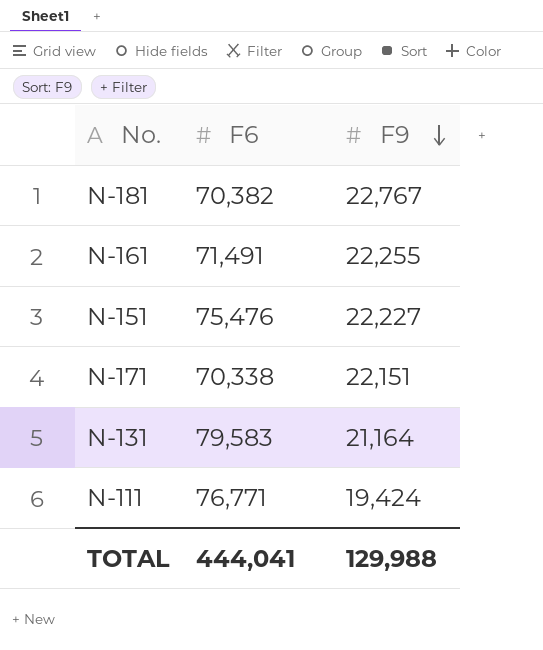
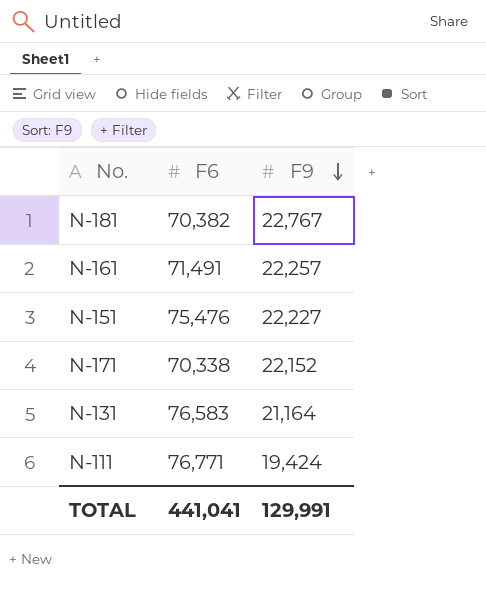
N-161 | F9: 22,255 -> 22,257
N-171 | F9: 22,151 -> 22,152
N-131 | F6: 79,583 -> 76,583
TOTAL | F6: 444,041 -> 441,041
TOTAL | F9: 129,988 -> 129,991

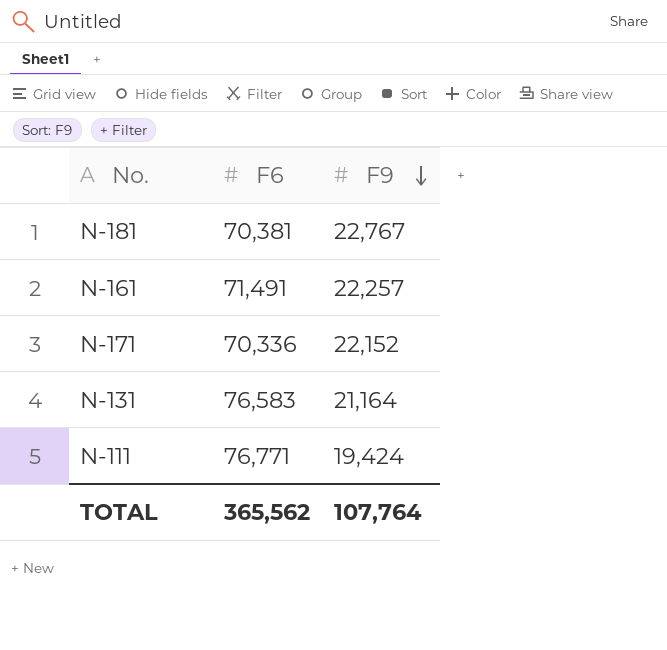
row N-151: 75,476 | 22,227 -> none
N-181 | F6: 70,382 -> 70,381
N-171 | F6: 70,338 -> 70,336
TOTAL | F6: 441,041 -> 365,562
TOTAL | F9: 129,991 -> 107,764

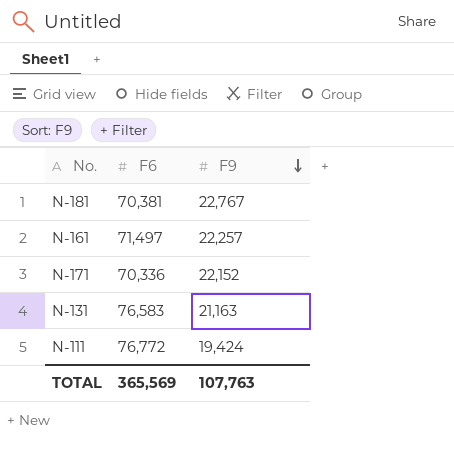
N-161 | F6: 71,491 -> 71,497
N-131 | F9: 21,164 -> 21,163
N-111 | F6: 76,771 -> 76,772
TOTAL | F6: 365,562 -> 365,569
TOTAL | F9: 107,764 -> 107,763

